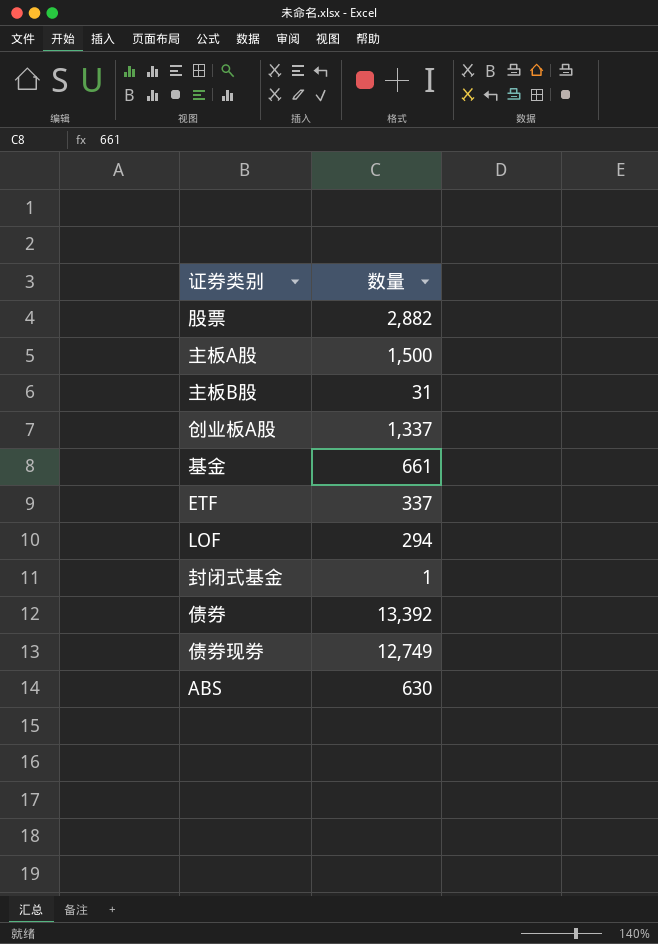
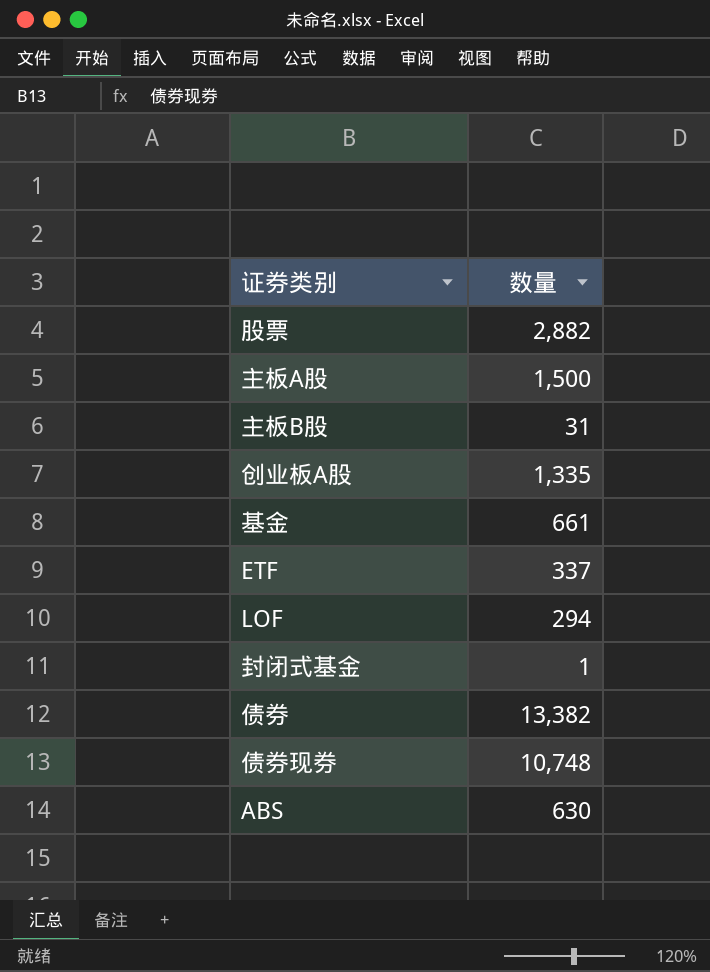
创业板A股 | 数量: 1,337 -> 1,335
债券 | 数量: 13,392 -> 13,382
债券现券 | 数量: 12,749 -> 10,748

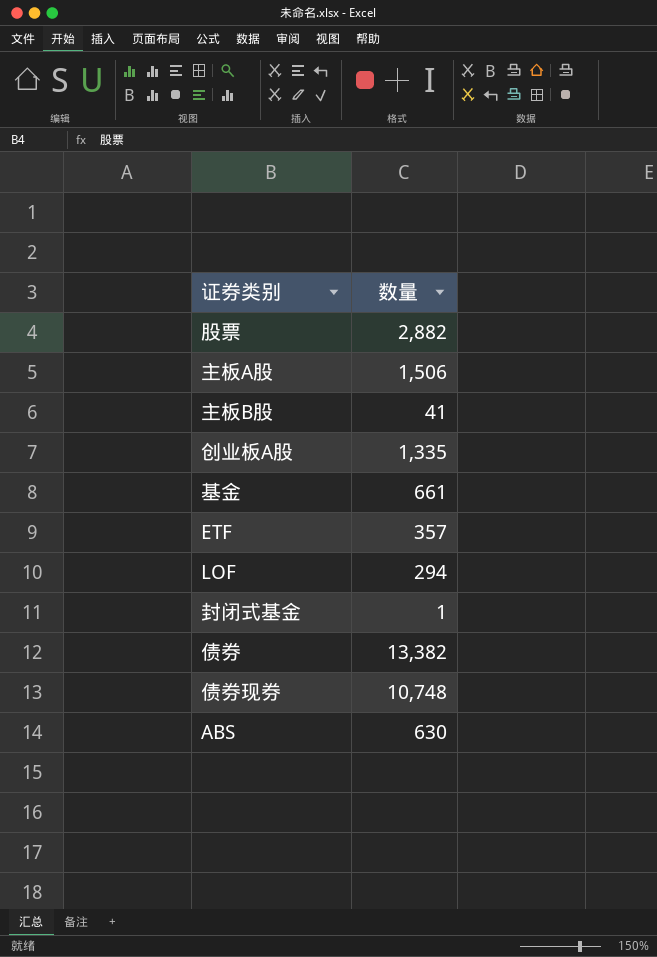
主板A股 | 数量: 1,500 -> 1,506
主板B股 | 数量: 31 -> 41
ETF | 数量: 337 -> 357

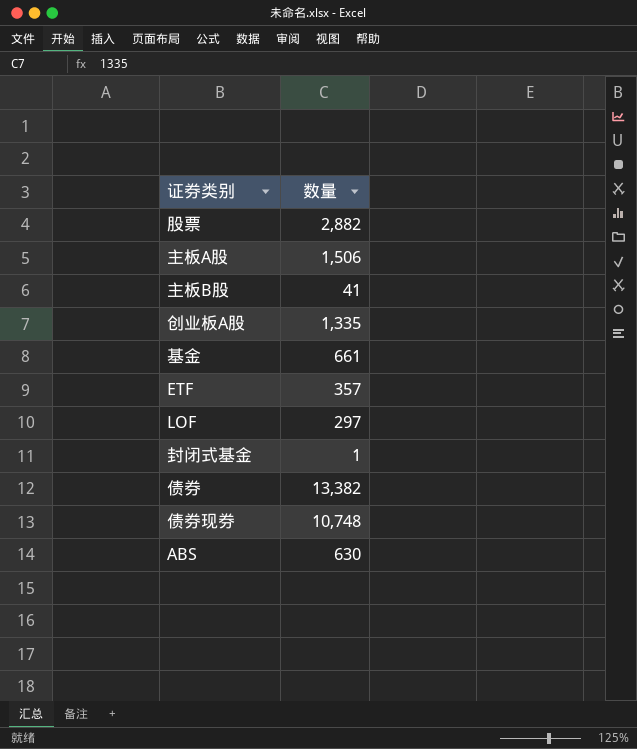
LOF | 数量: 294 -> 297

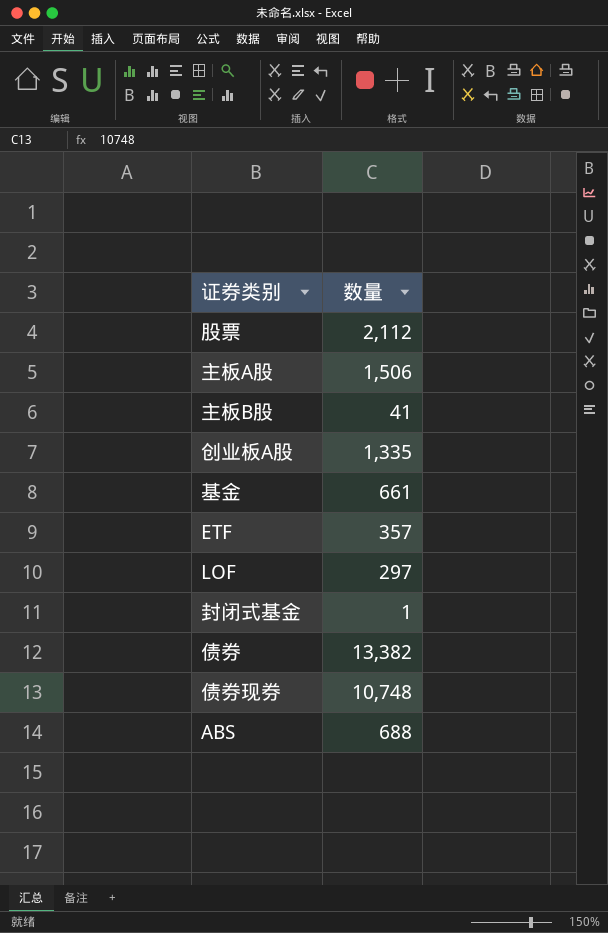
股票 | 数量: 2,882 -> 2,112
ABS | 数量: 630 -> 688

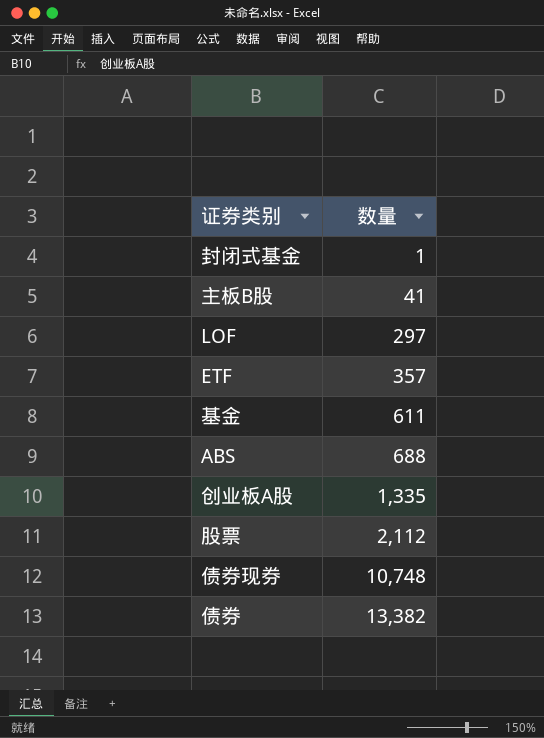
row order: none -> 数量 ascending
row 主板A股: 1,506 -> none
基金 | 数量: 661 -> 611

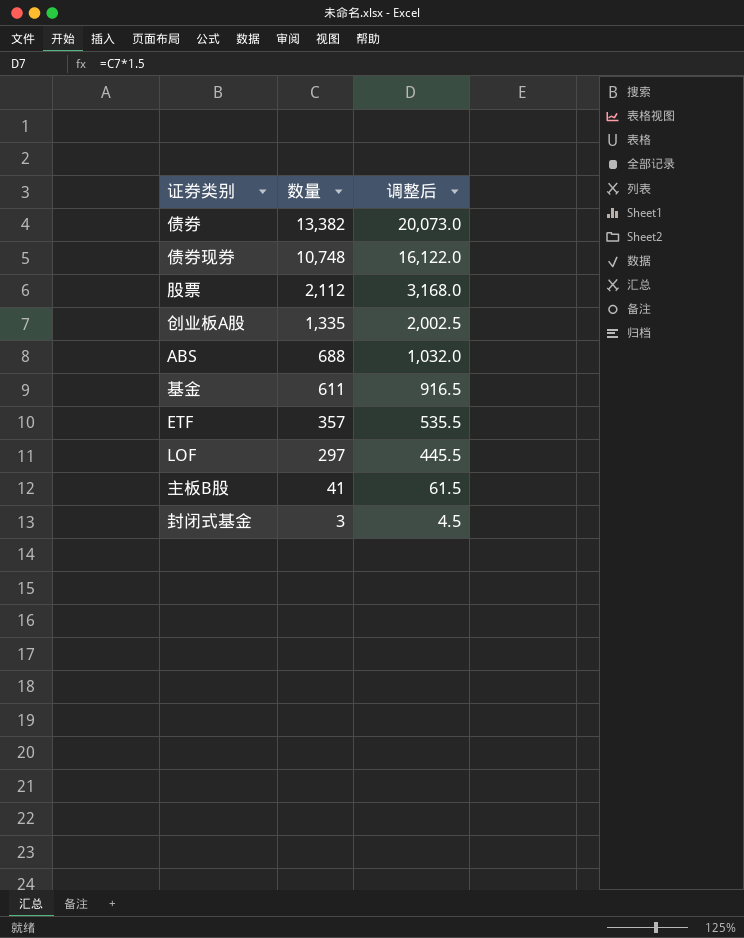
row order: 数量 ascending -> 数量 descending
column 调整后 | formula: none -> [数量] * 1.5
封闭式基金 | 数量: 1 -> 3

